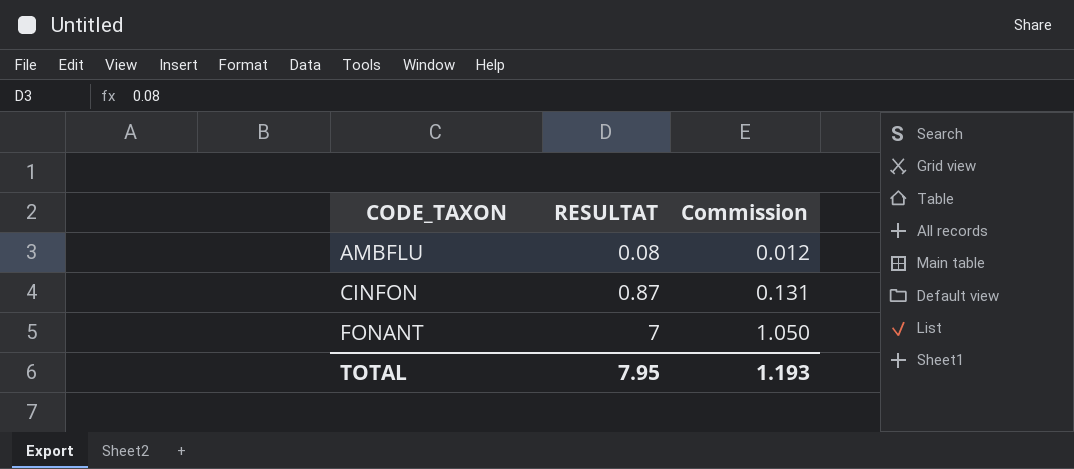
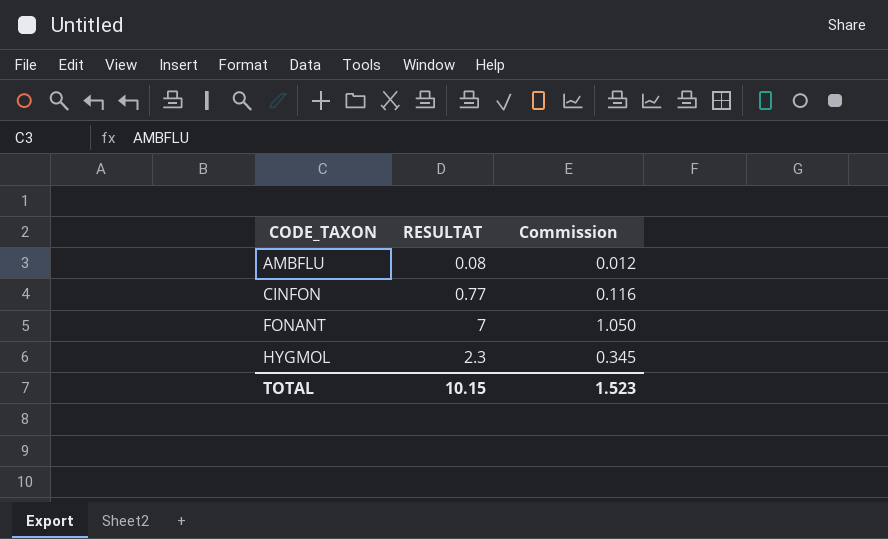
CINFON | RESULTAT: 0.87 -> 0.77
CINFON | Commission: 0.131 -> 0.116
row HYGMOL: none -> 2.3 | 0.345
TOTAL | RESULTAT: 7.95 -> 10.15
TOTAL | Commission: 1.193 -> 1.523

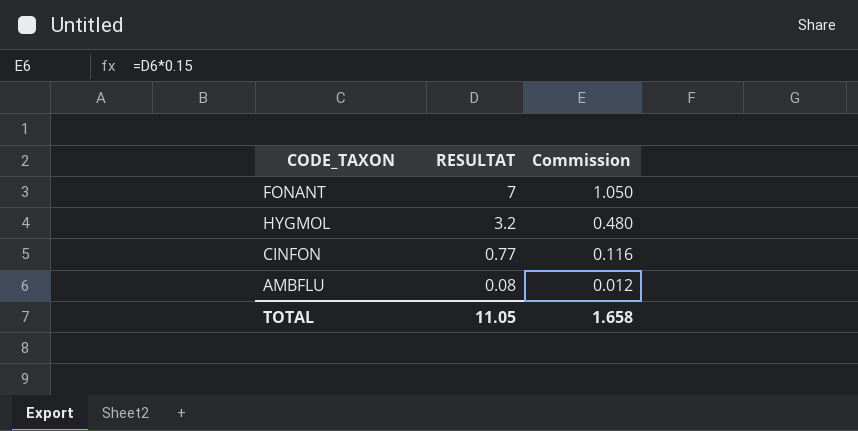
row order: CODE_TAXON ascending -> RESULTAT descending
HYGMOL | RESULTAT: 2.3 -> 3.2
HYGMOL | Commission: 0.345 -> 0.480
TOTAL | RESULTAT: 10.15 -> 11.05
TOTAL | Commission: 1.523 -> 1.658

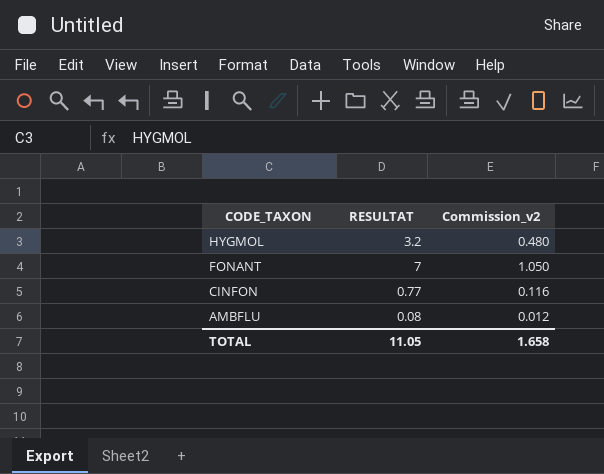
row order: RESULTAT descending -> CODE_TAXON descending
column name: Commission -> Commission_v2

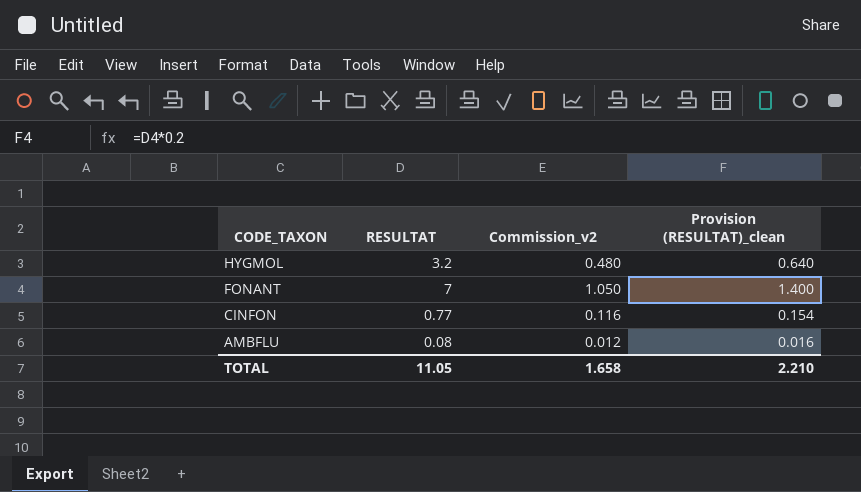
column Provision (RESULTAT)_clean | formula: none -> [RESULTAT] * 0.2

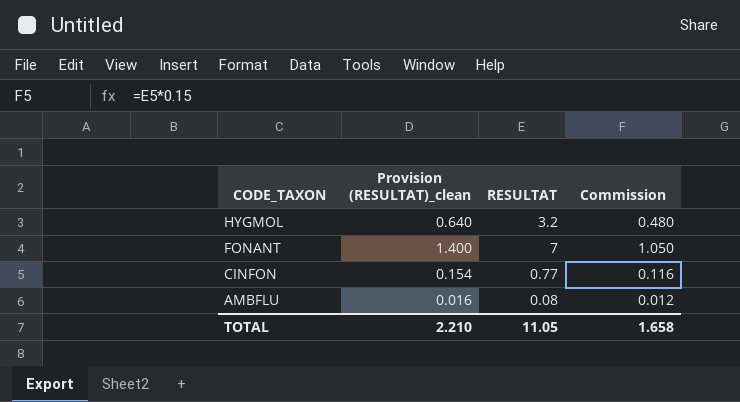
column Provision (RESULTAT)_clean | position: 4 -> 2
column name: Commission_v2 -> Commission

